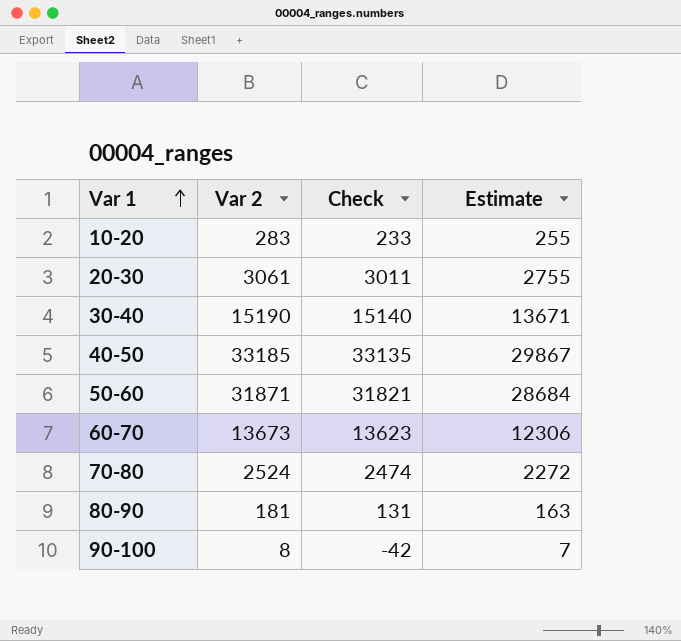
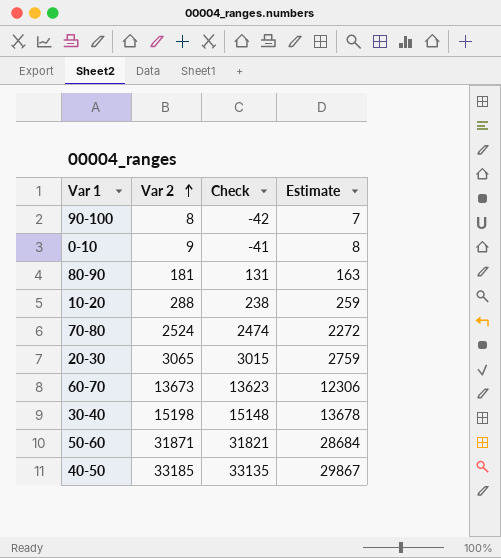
row order: Var 1 ascending -> Var 2 ascending
row 0-10: none -> 9 | -41 | 8
10-20 | Var 2: 283 -> 288
10-20 | Check: 233 -> 238
10-20 | Estimate: 255 -> 259
20-30 | Var 2: 3061 -> 3065
20-30 | Check: 3011 -> 3015
20-30 | Estimate: 2755 -> 2759
30-40 | Var 2: 15190 -> 15198
30-40 | Check: 15140 -> 15148
30-40 | Estimate: 13671 -> 13678

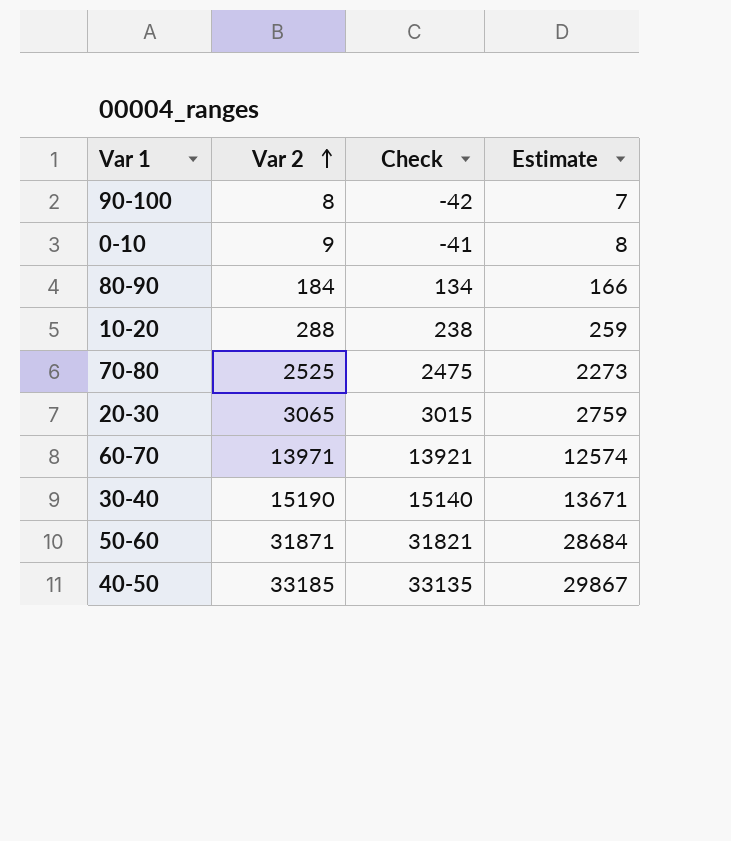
80-90 | Var 2: 181 -> 184
80-90 | Check: 131 -> 134
80-90 | Estimate: 163 -> 166
70-80 | Var 2: 2524 -> 2525
70-80 | Check: 2474 -> 2475
70-80 | Estimate: 2272 -> 2273
60-70 | Var 2: 13673 -> 13971
60-70 | Check: 13623 -> 13921
60-70 | Estimate: 12306 -> 12574
30-40 | Var 2: 15198 -> 15190
30-40 | Check: 15148 -> 15140
30-40 | Estimate: 13678 -> 13671

